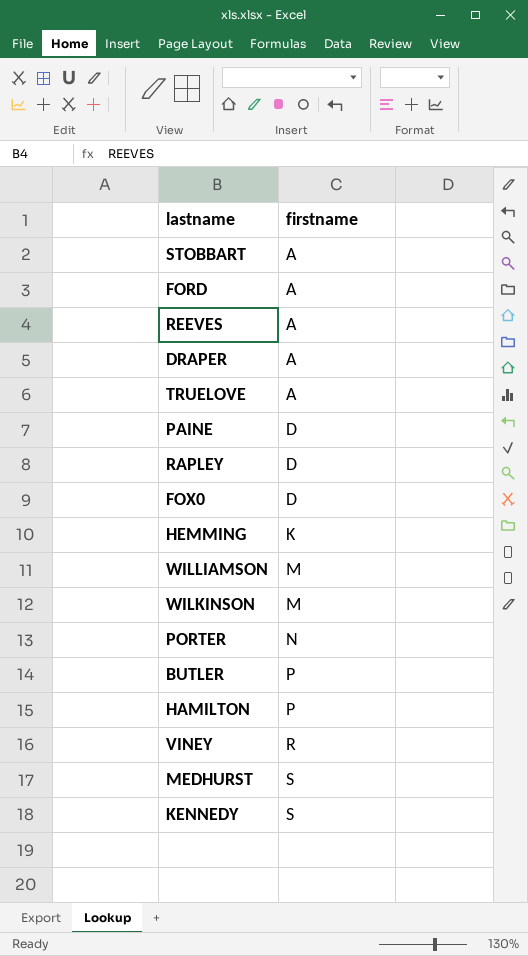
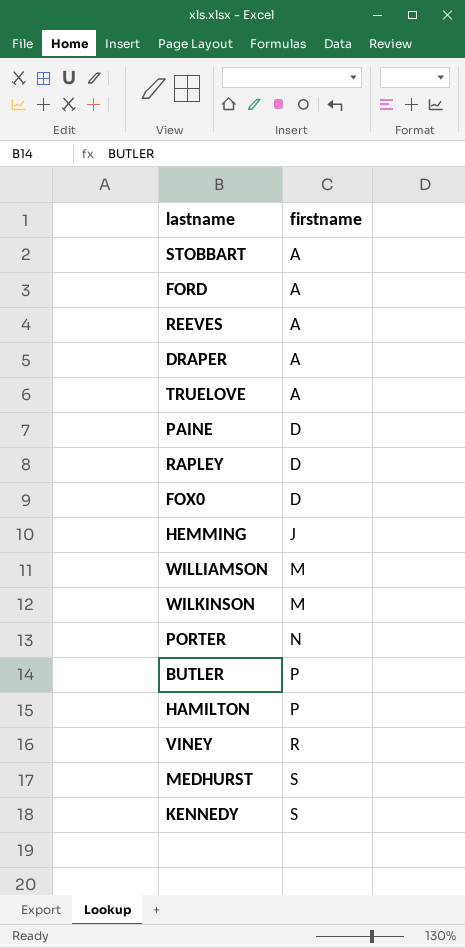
HEMMING | firstname: K -> J

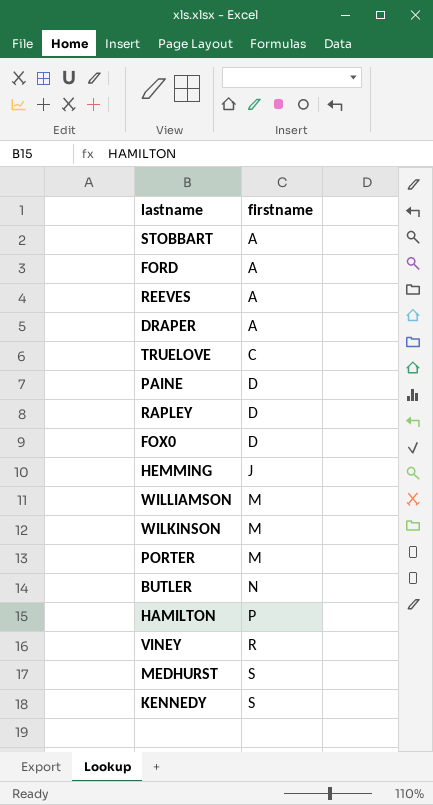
TRUELOVE | firstname: A -> C
PORTER | firstname: N -> M
BUTLER | firstname: P -> N

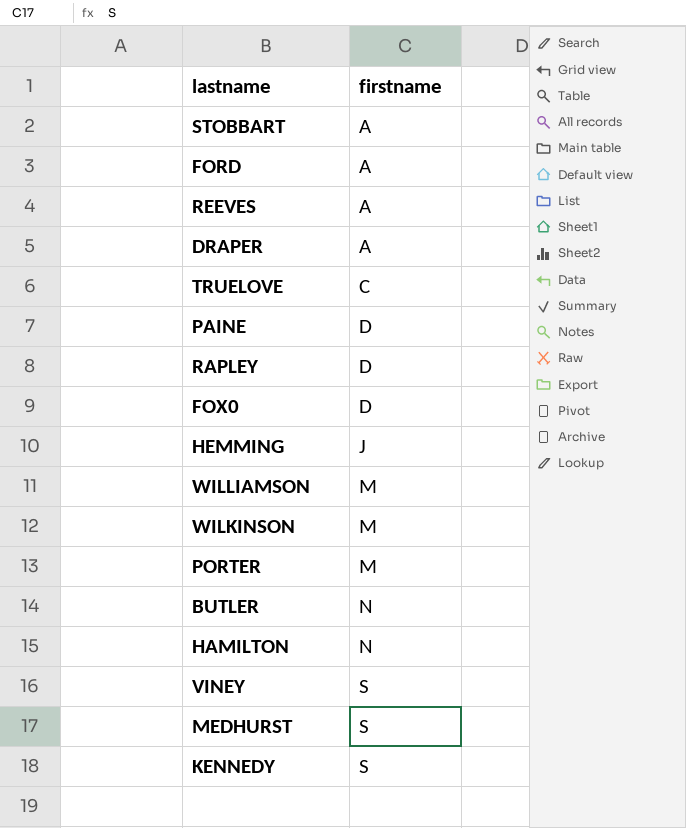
HAMILTON | firstname: P -> N
VINEY | firstname: R -> S

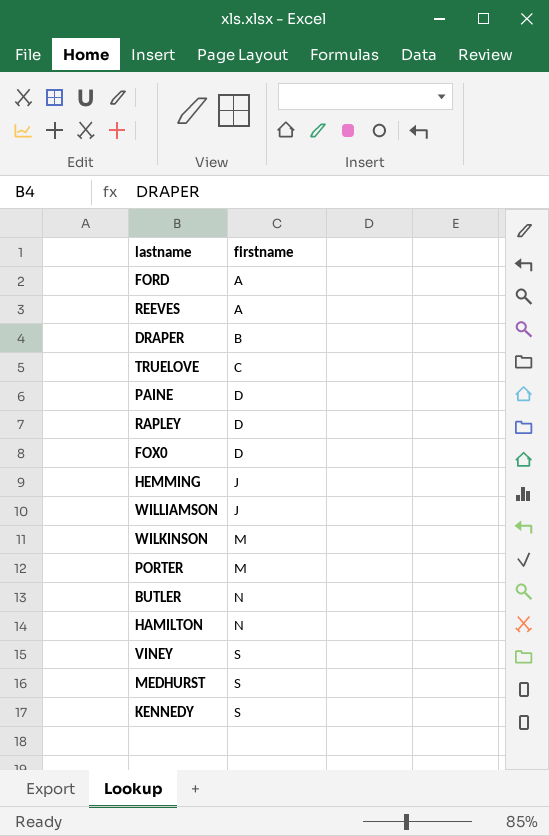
row STOBBART: A -> none
DRAPER | firstname: A -> B
WILLIAMSON | firstname: M -> J

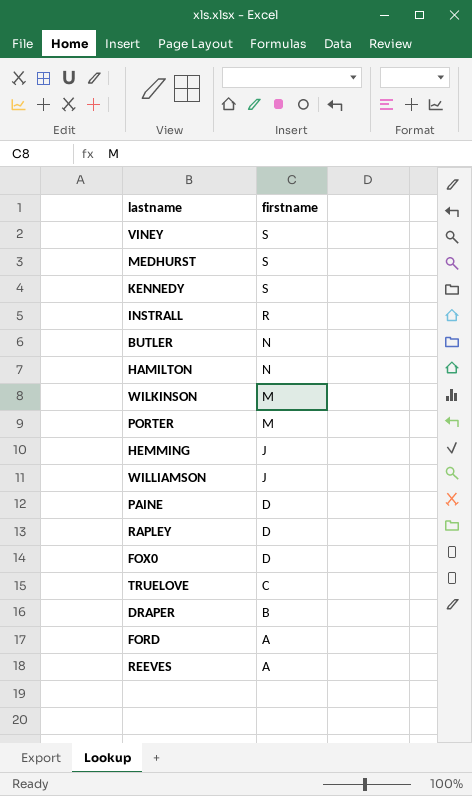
row order: firstname ascending -> firstname descending
row INSTRALL: none -> R

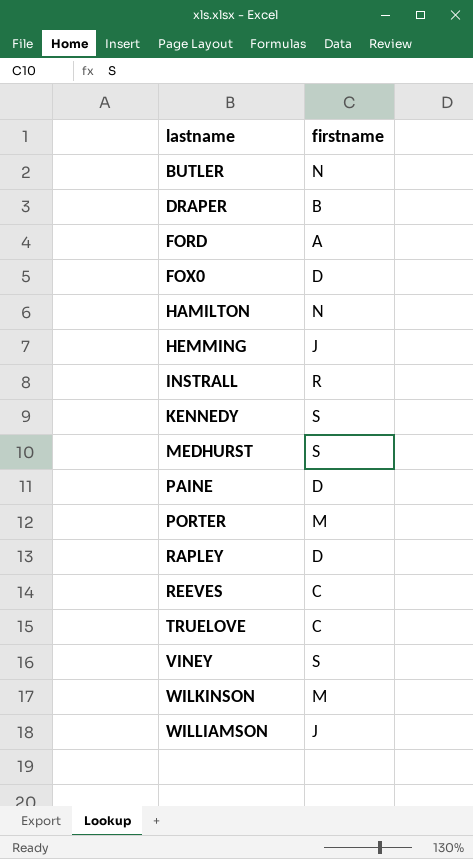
row order: firstname descending -> lastname ascending
REEVES | firstname: A -> C

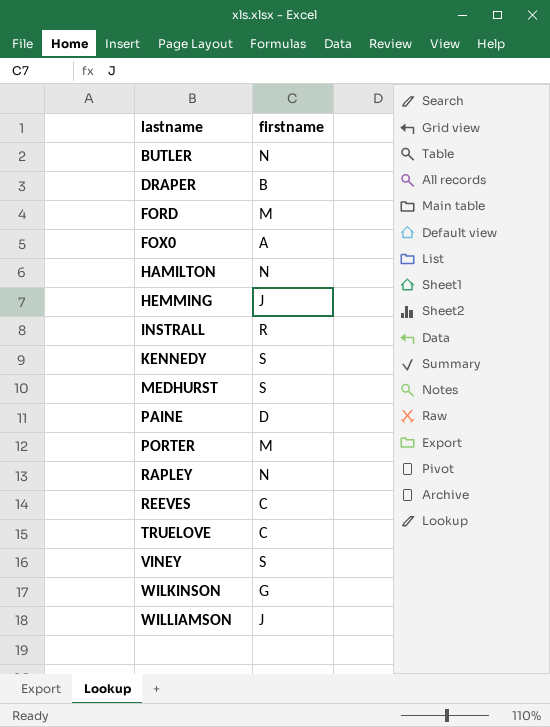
FORD | firstname: A -> M
FOX0 | firstname: D -> A
RAPLEY | firstname: D -> N
WILKINSON | firstname: M -> G

